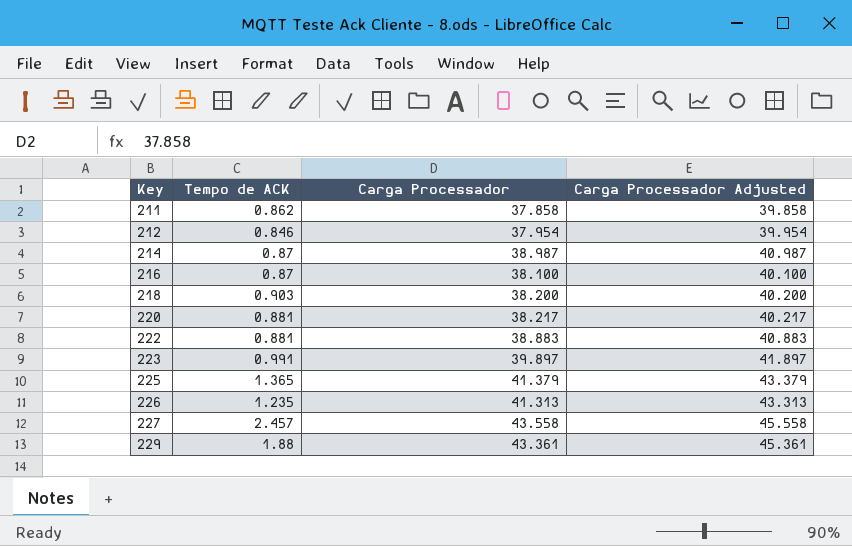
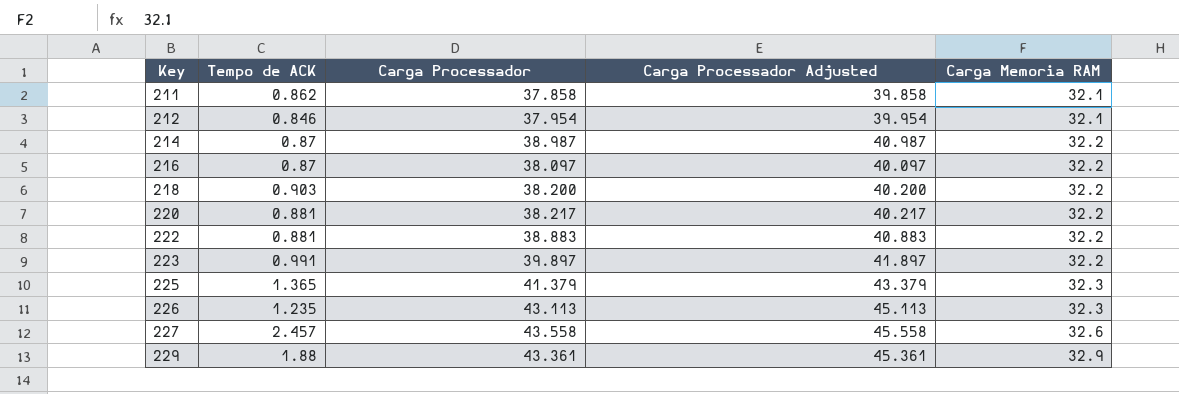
column Carga Memoria RAM | position: none -> 5
216 | Carga Processador: 38.100 -> 38.097
216 | Carga Processador Adjusted: 40.100 -> 40.097
226 | Carga Processador: 41.313 -> 43.113
226 | Carga Processador Adjusted: 43.313 -> 45.113

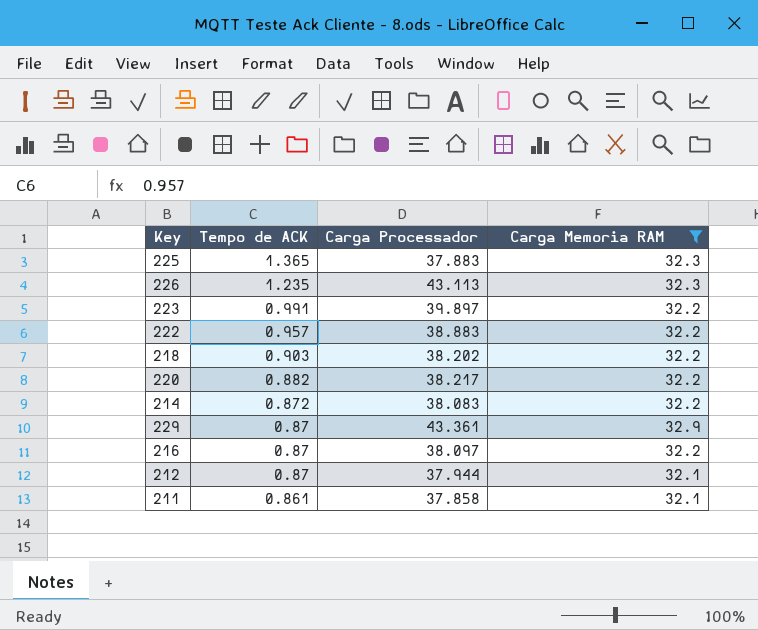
filter: none -> Carga Memoria RAM != 32.6
row order: Key ascending -> Tempo de ACK descending
column Carga Processador Adjusted | formula: [Carga Processador] + 2 -> none
225 | Carga Processador: 41.379 -> 37.883
222 | Tempo de ACK: 0.881 -> 0.957
218 | Carga Processador: 38.200 -> 38.202
220 | Tempo de ACK: 0.881 -> 0.882
214 | Tempo de ACK: 0.87 -> 0.872
214 | Carga Processador: 38.987 -> 38.083
229 | Tempo de ACK: 1.88 -> 0.87
212 | Tempo de ACK: 0.846 -> 0.87
212 | Carga Processador: 37.954 -> 37.944
211 | Tempo de ACK: 0.862 -> 0.861

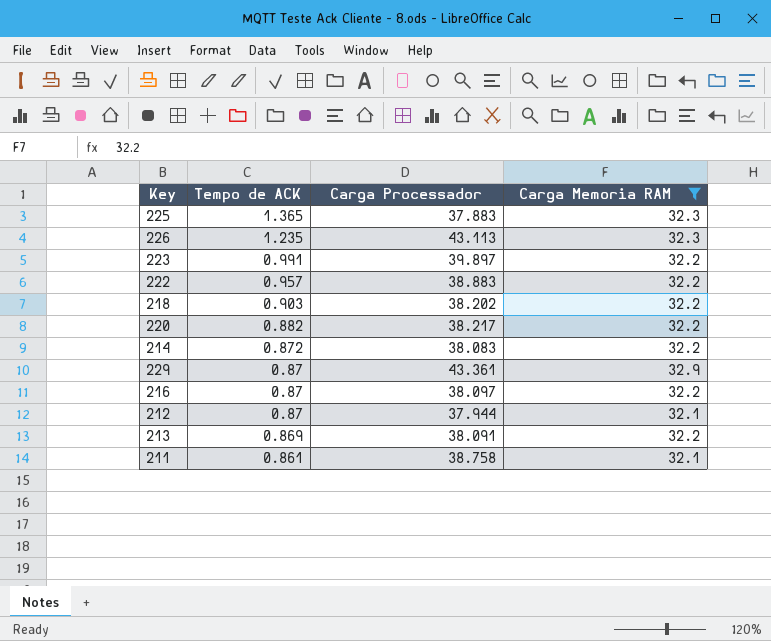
row 213: none -> 0.869 | 38.091 | 32.2
211 | Carga Processador: 37.858 -> 38.758

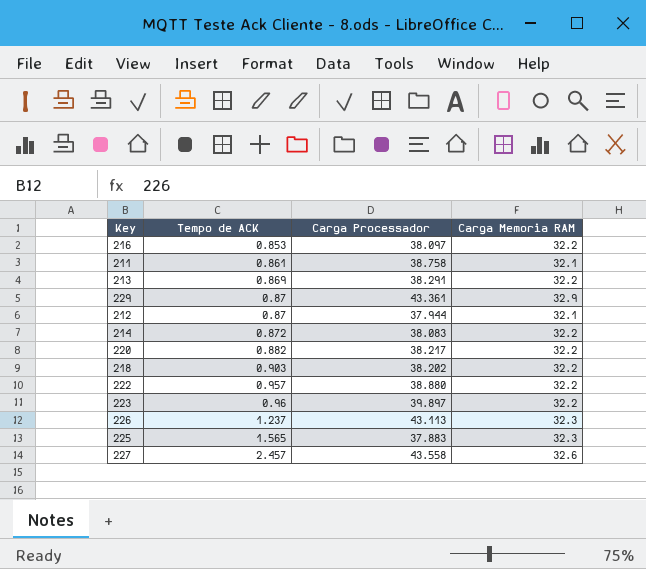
filter: Carga Memoria RAM != 32.6 -> none
row order: Tempo de ACK descending -> Tempo de ACK ascending
216 | Tempo de ACK: 0.87 -> 0.853
213 | Carga Processador: 38.091 -> 38.291
222 | Carga Processador: 38.883 -> 38.880
223 | Tempo de ACK: 0.991 -> 0.96
226 | Tempo de ACK: 1.235 -> 1.237
225 | Tempo de ACK: 1.365 -> 1.565

